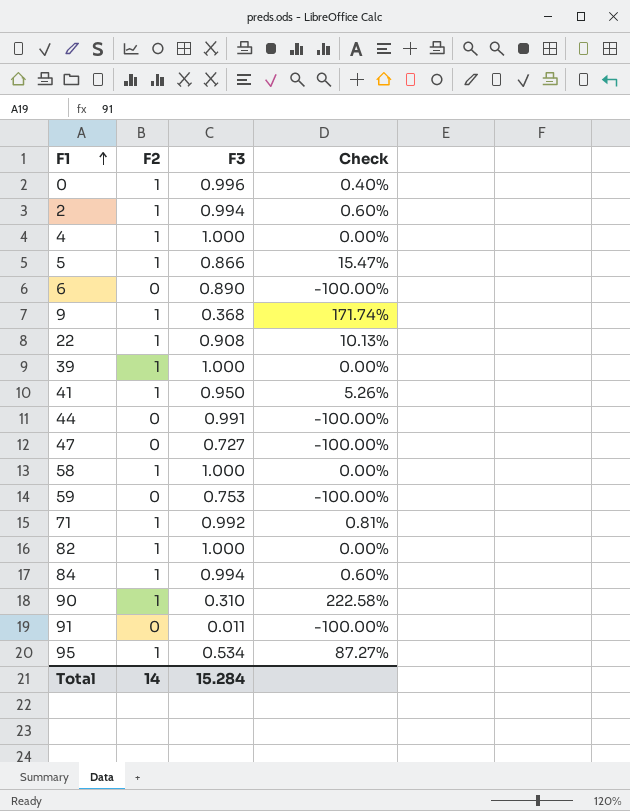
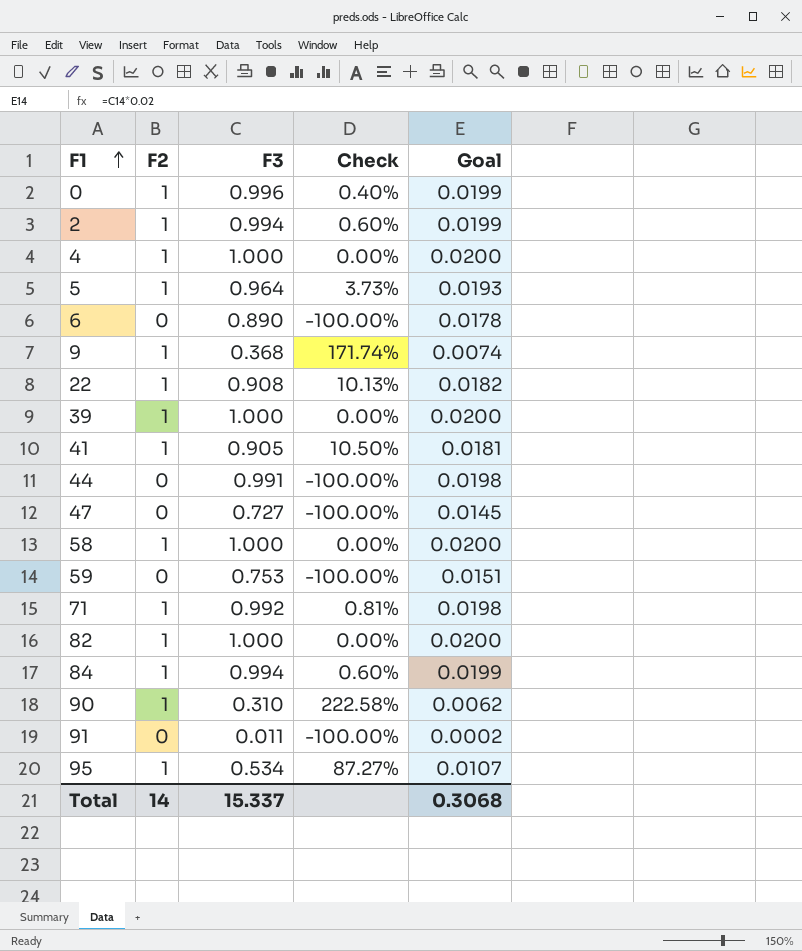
column Goal | formula: none -> [F3] * 0.02
5 | F3: 0.866 -> 0.964
5 | Check: 15.47% -> 3.73%
41 | F3: 0.950 -> 0.905
41 | Check: 5.26% -> 10.50%
Total | F3: 15.284 -> 15.337

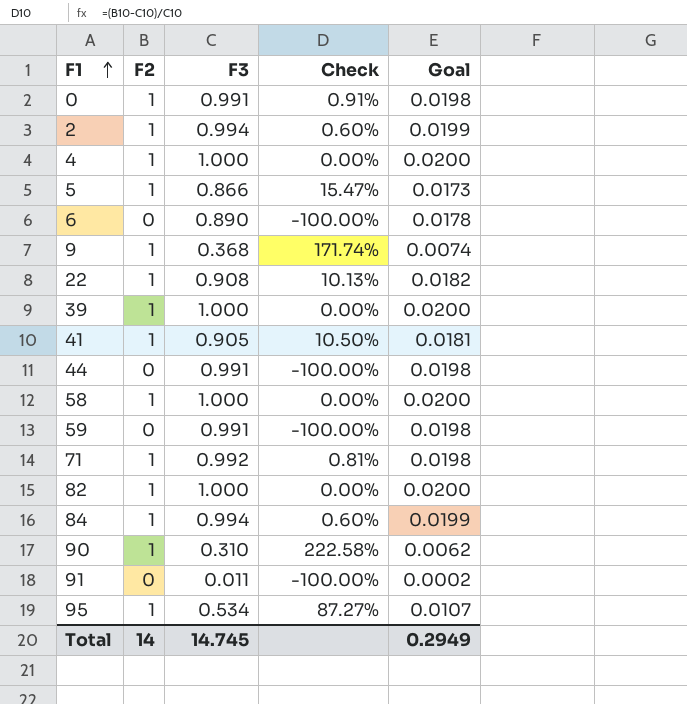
row 47: 0 | 0.727 | -100.00% | 0.0145 -> none
0 | F3: 0.996 -> 0.991
0 | Check: 0.40% -> 0.91%
0 | Goal: 0.0199 -> 0.0198
5 | F3: 0.964 -> 0.866
5 | Check: 3.73% -> 15.47%
5 | Goal: 0.0193 -> 0.0173
59 | F3: 0.753 -> 0.991
59 | Goal: 0.0151 -> 0.0198
Total | F3: 15.337 -> 14.745
Total | Goal: 0.3068 -> 0.2949

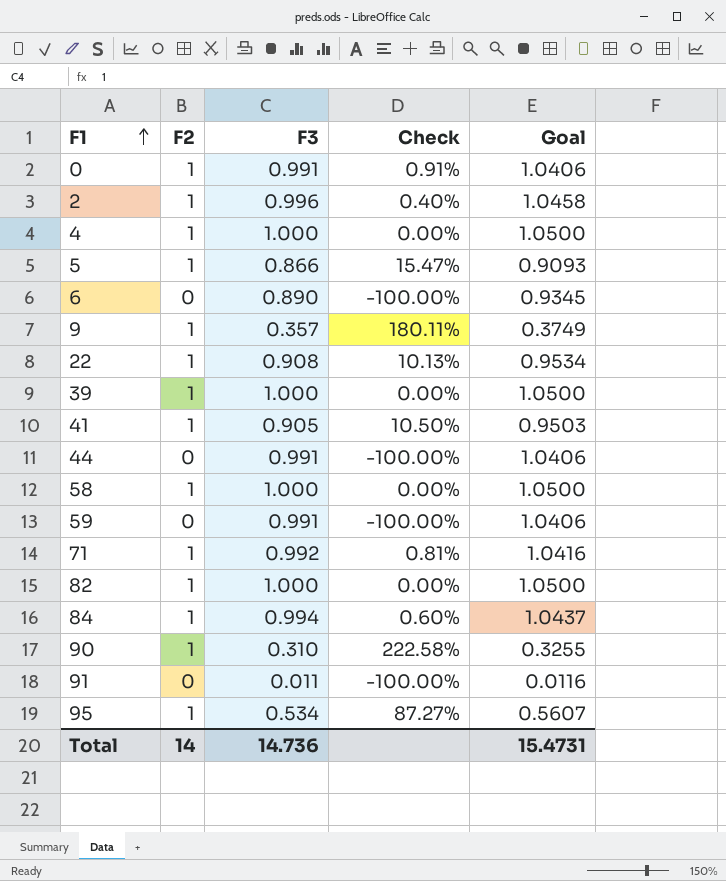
column Goal | formula: [F3] * 0.02 -> [F3] * 1.05
2 | F3: 0.994 -> 0.996
2 | Check: 0.60% -> 0.40%
9 | F3: 0.368 -> 0.357
9 | Check: 171.74% -> 180.11%
Total | F3: 14.745 -> 14.736
Total | Goal: 0.2949 -> 15.4731

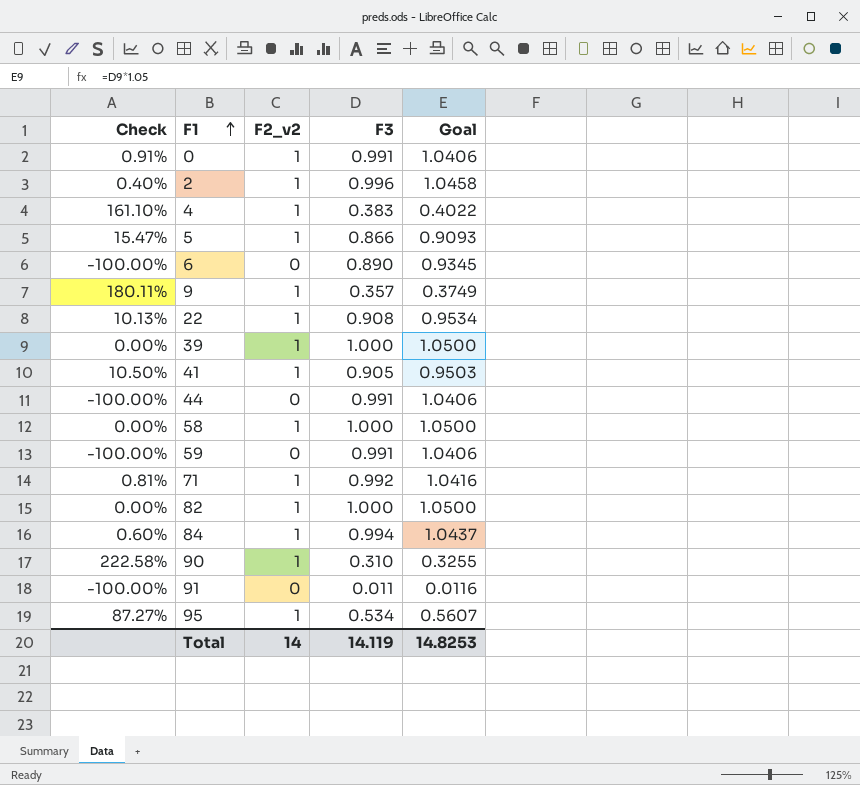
column Check | position: 4 -> 1
column name: F2 -> F2_v2
4 | Check: 0.00% -> 161.10%
4 | F3: 1.000 -> 0.383
4 | Goal: 1.0500 -> 0.4022
Total | F3: 14.736 -> 14.119
Total | Goal: 15.4731 -> 14.8253

